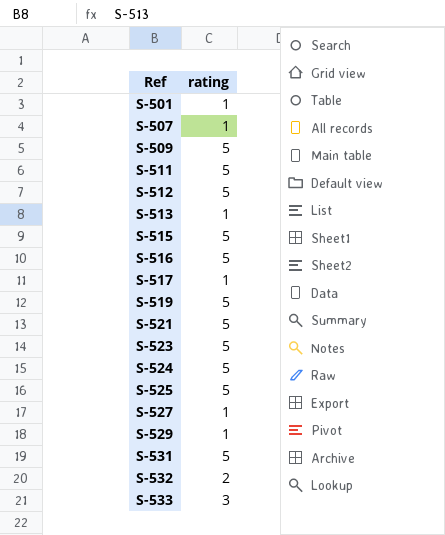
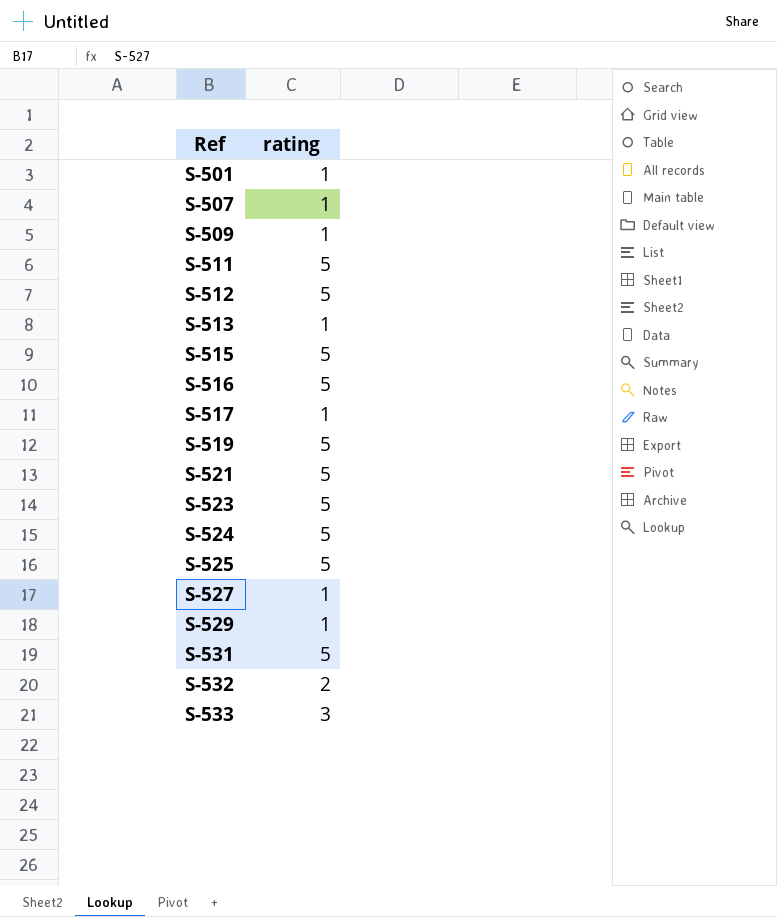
S-509 | rating: 5 -> 1

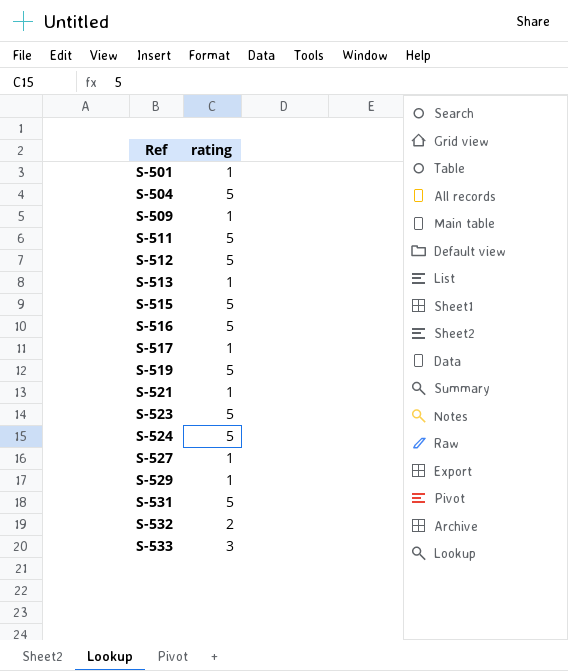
row S-507: 1 -> none
row S-525: 5 -> none
row S-504: none -> 5
S-521 | rating: 5 -> 1

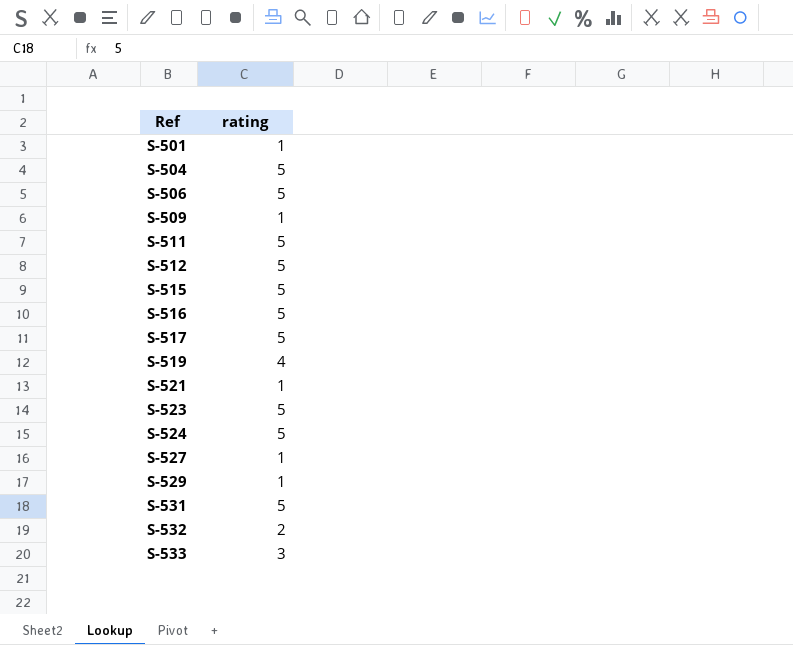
row S-513: 1 -> none
row S-506: none -> 5
S-517 | rating: 1 -> 5
S-519 | rating: 5 -> 4

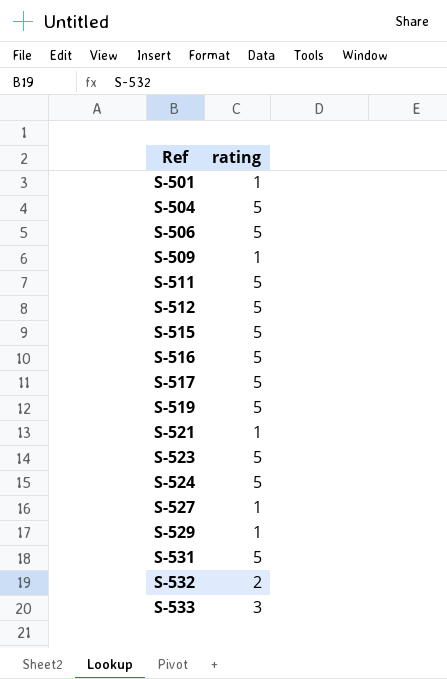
S-519 | rating: 4 -> 5

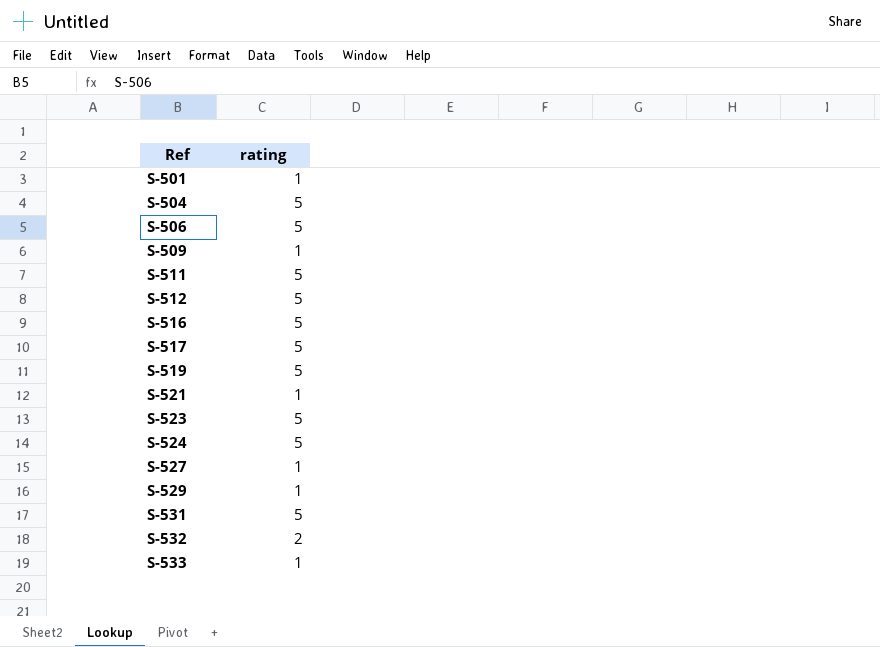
row S-515: 5 -> none
S-533 | rating: 3 -> 1

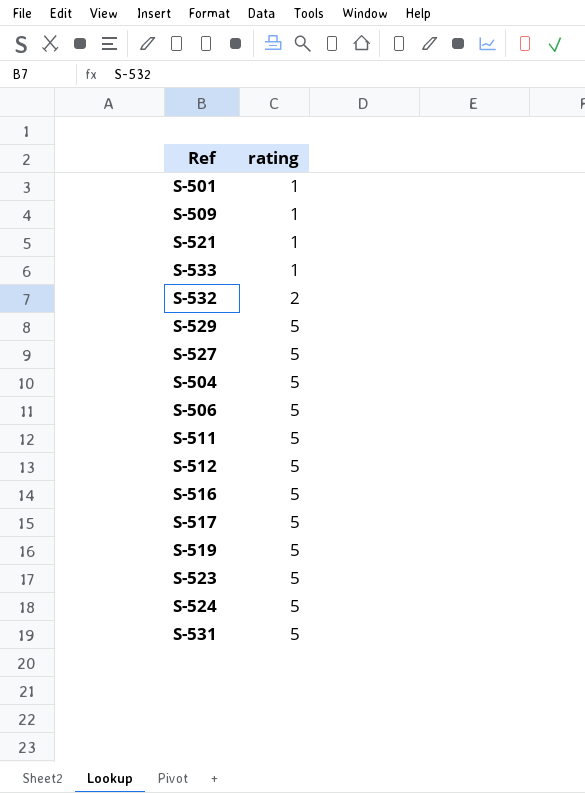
row order: Ref ascending -> rating ascending
S-529 | rating: 1 -> 5
S-527 | rating: 1 -> 5

